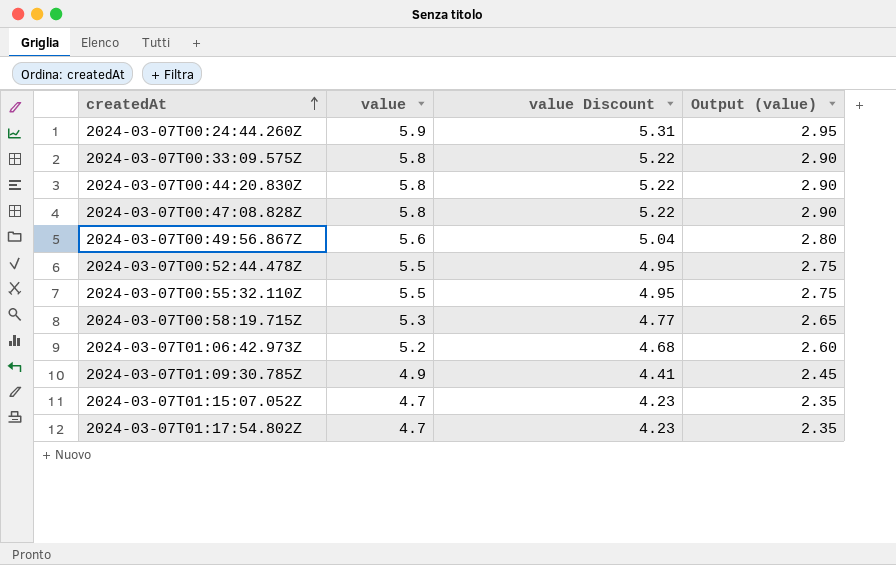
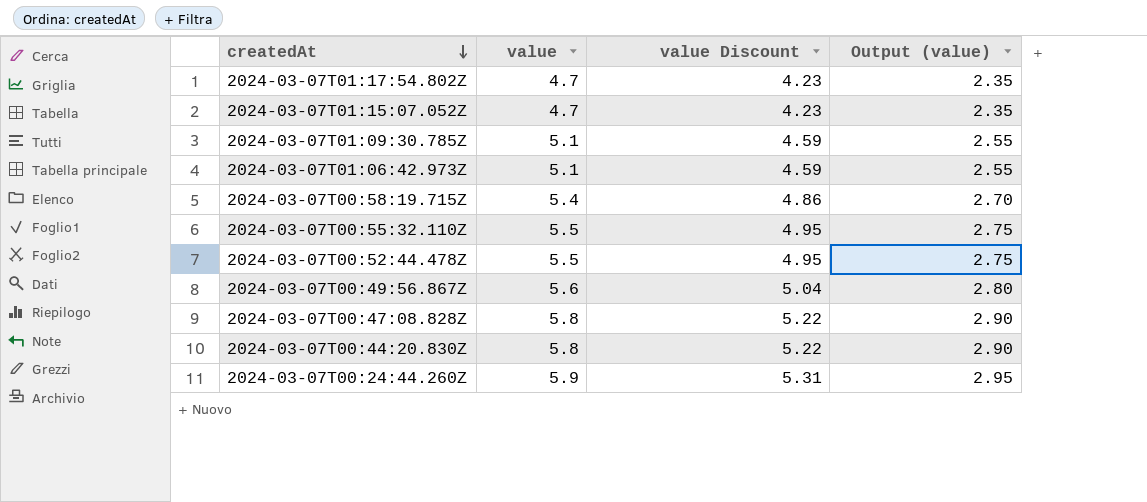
row order: createdAt ascending -> createdAt descending
row 2024-03-07T00:33:09.575Z: 5.8 | 5.22 | 2.90 -> none
2024-03-07T01:09:30.785Z | value: 4.9 -> 5.1
2024-03-07T01:09:30.785Z | value Discount: 4.41 -> 4.59
2024-03-07T01:09:30.785Z | Output (value): 2.45 -> 2.55
2024-03-07T01:06:42.973Z | value: 5.2 -> 5.1
2024-03-07T01:06:42.973Z | value Discount: 4.68 -> 4.59
2024-03-07T01:06:42.973Z | Output (value): 2.60 -> 2.55
2024-03-07T00:58:19.715Z | value: 5.3 -> 5.4
2024-03-07T00:58:19.715Z | value Discount: 4.77 -> 4.86
2024-03-07T00:58:19.715Z | Output (value): 2.65 -> 2.70

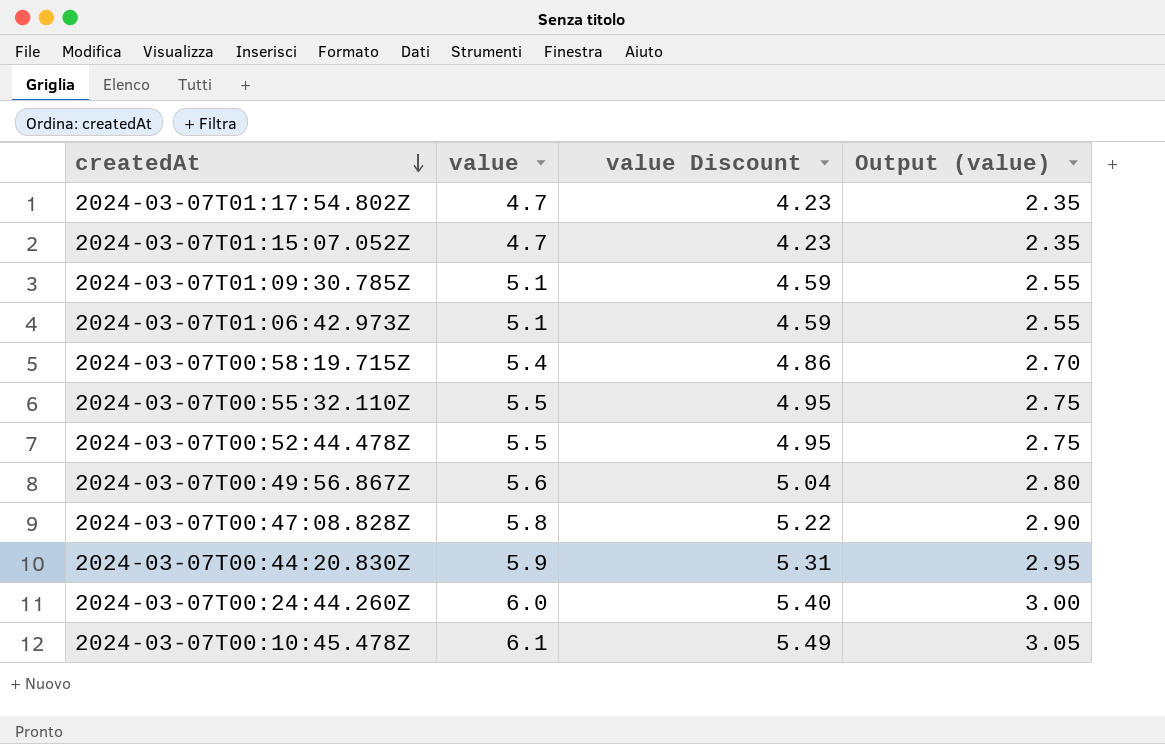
2024-03-07T00:44:20.830Z | value: 5.8 -> 5.9
2024-03-07T00:44:20.830Z | value Discount: 5.22 -> 5.31
2024-03-07T00:44:20.830Z | Output (value): 2.90 -> 2.95
2024-03-07T00:24:44.260Z | value: 5.9 -> 6.0
2024-03-07T00:24:44.260Z | value Discount: 5.31 -> 5.40
2024-03-07T00:24:44.260Z | Output (value): 2.95 -> 3.00
row 2024-03-07T00:10:45.478Z: none -> 6.1 | 5.49 | 3.05

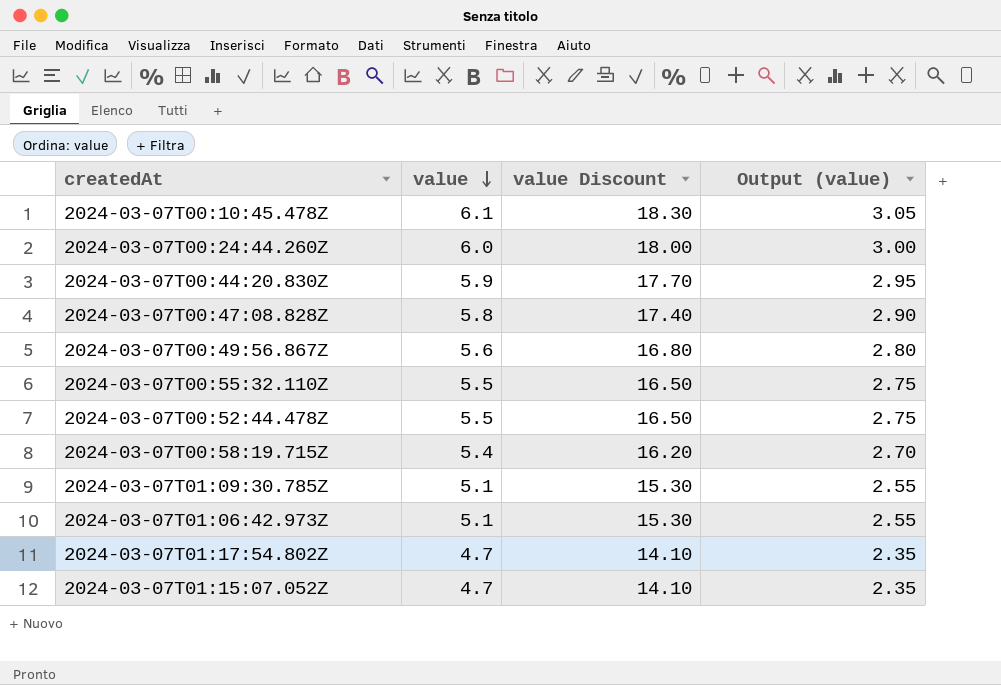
row order: createdAt descending -> value descending
column value Discount | formula: [value] * 0.9 -> [value] * 3

